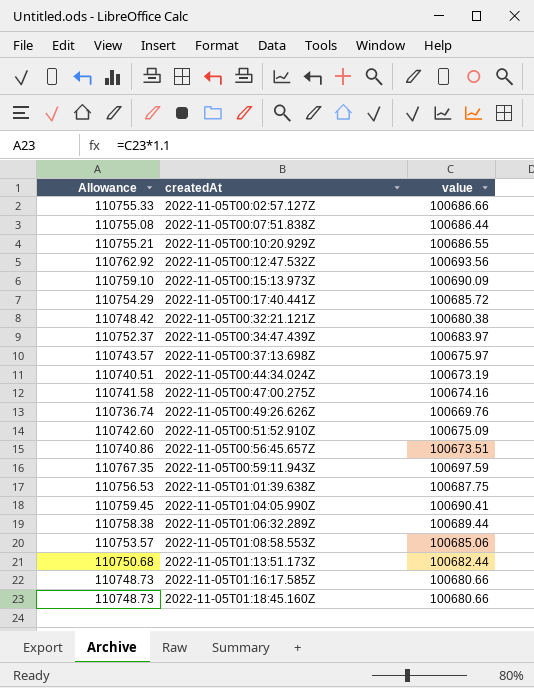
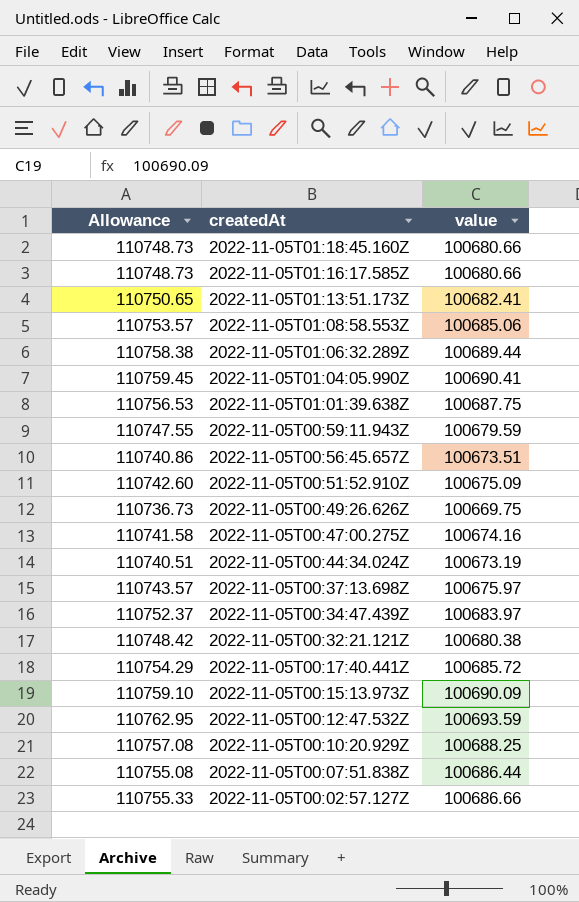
row order: createdAt ascending -> createdAt descending
2022-11-05T01:13:51.173Z | Allowance: 110750.68 -> 110750.65
2022-11-05T01:13:51.173Z | value: 100682.44 -> 100682.41
2022-11-05T00:59:11.943Z | Allowance: 110767.35 -> 110747.55
2022-11-05T00:59:11.943Z | value: 100697.59 -> 100679.59
2022-11-05T00:49:26.626Z | Allowance: 110736.74 -> 110736.73
2022-11-05T00:49:26.626Z | value: 100669.76 -> 100669.75
2022-11-05T00:12:47.532Z | Allowance: 110762.92 -> 110762.95
2022-11-05T00:12:47.532Z | value: 100693.56 -> 100693.59
2022-11-05T00:10:20.929Z | Allowance: 110755.21 -> 110757.08
2022-11-05T00:10:20.929Z | value: 100686.55 -> 100688.25

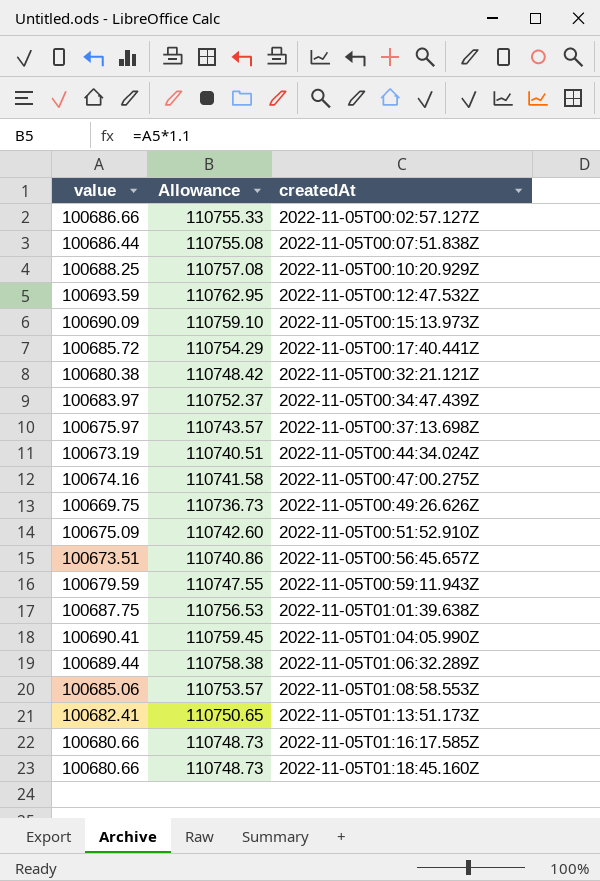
row order: createdAt descending -> createdAt ascending
column value | position: 3 -> 1

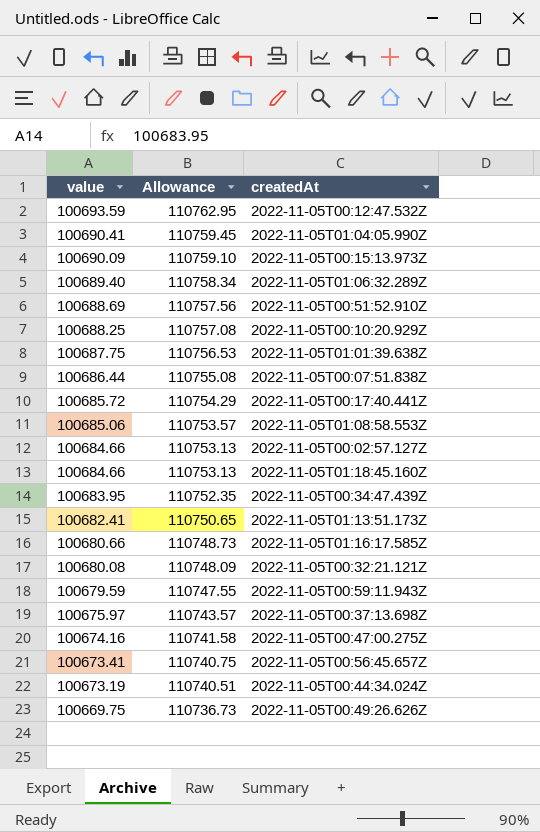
row order: createdAt ascending -> value descending
2022-11-05T01:06:32.289Z | value: 100689.44 -> 100689.40
2022-11-05T01:06:32.289Z | Allowance: 110758.38 -> 110758.34
2022-11-05T00:51:52.910Z | value: 100675.09 -> 100688.69
2022-11-05T00:51:52.910Z | Allowance: 110742.60 -> 110757.56
2022-11-05T00:02:57.127Z | value: 100686.66 -> 100684.66
2022-11-05T00:02:57.127Z | Allowance: 110755.33 -> 110753.13
2022-11-05T01:18:45.160Z | value: 100680.66 -> 100684.66
2022-11-05T01:18:45.160Z | Allowance: 110748.73 -> 110753.13
2022-11-05T00:34:47.439Z | value: 100683.97 -> 100683.95
2022-11-05T00:34:47.439Z | Allowance: 110752.37 -> 110752.35
2022-11-05T00:32:21.121Z | value: 100680.38 -> 100680.08
2022-11-05T00:32:21.121Z | Allowance: 110748.42 -> 110748.09
2022-11-05T00:56:45.657Z | value: 100673.51 -> 100673.41
2022-11-05T00:56:45.657Z | Allowance: 110740.86 -> 110740.75

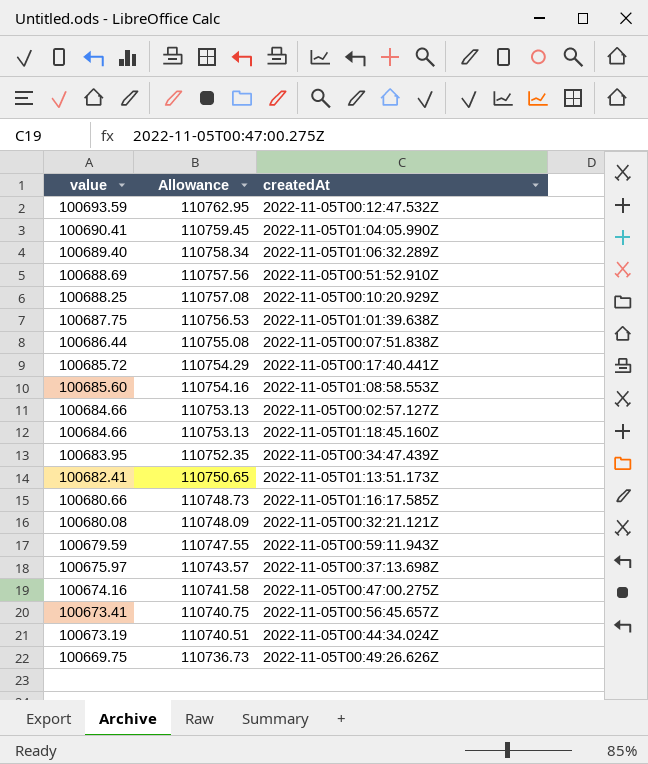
row 2022-11-05T00:15:13.973Z: 100690.09 | 110759.10 -> none
2022-11-05T01:08:58.553Z | value: 100685.06 -> 100685.60
2022-11-05T01:08:58.553Z | Allowance: 110753.57 -> 110754.16

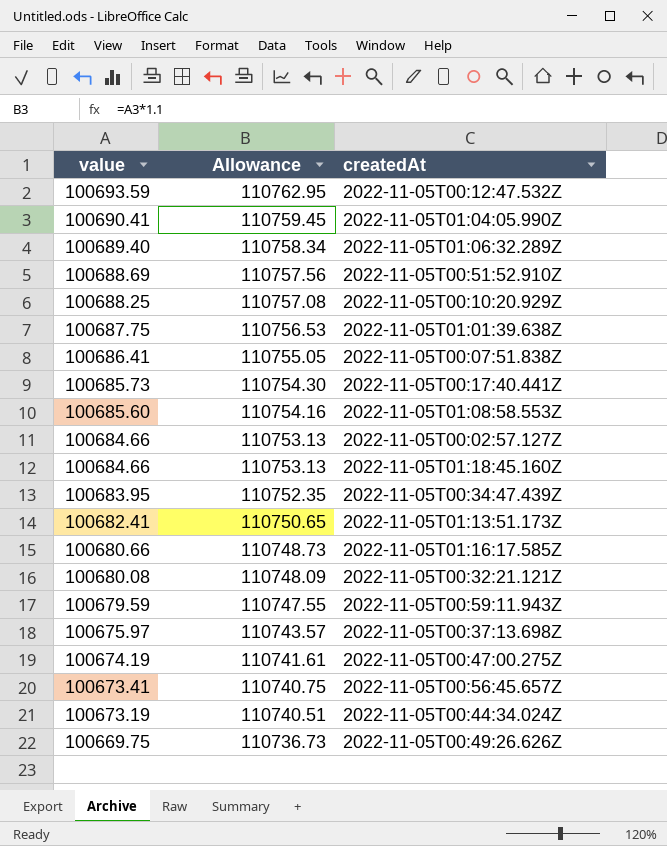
2022-11-05T00:07:51.838Z | value: 100686.44 -> 100686.41
2022-11-05T00:07:51.838Z | Allowance: 110755.08 -> 110755.05
2022-11-05T00:17:40.441Z | value: 100685.72 -> 100685.73
2022-11-05T00:17:40.441Z | Allowance: 110754.29 -> 110754.30
2022-11-05T00:47:00.275Z | value: 100674.16 -> 100674.19
2022-11-05T00:47:00.275Z | Allowance: 110741.58 -> 110741.61

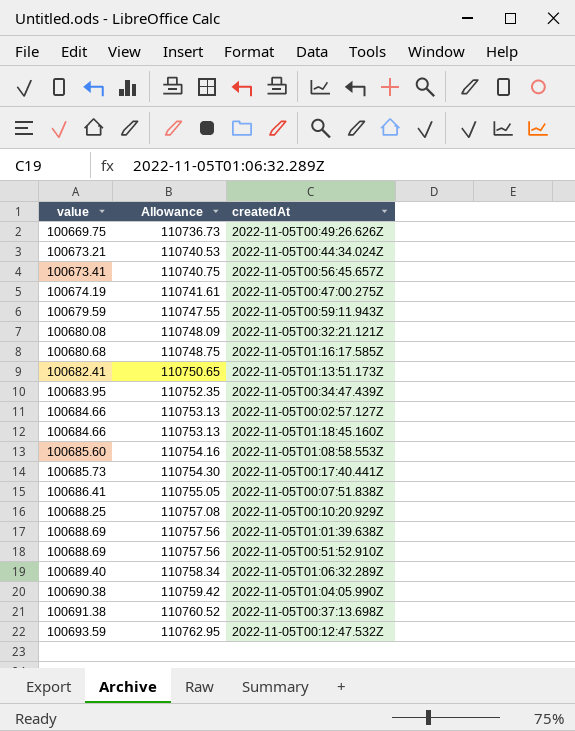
row order: value descending -> value ascending
2022-11-05T00:44:34.024Z | value: 100673.19 -> 100673.21
2022-11-05T00:44:34.024Z | Allowance: 110740.51 -> 110740.53
2022-11-05T01:16:17.585Z | value: 100680.66 -> 100680.68
2022-11-05T01:16:17.585Z | Allowance: 110748.73 -> 110748.75
2022-11-05T01:01:39.638Z | value: 100687.75 -> 100688.69
2022-11-05T01:01:39.638Z | Allowance: 110756.53 -> 110757.56
2022-11-05T01:04:05.990Z | value: 100690.41 -> 100690.38
2022-11-05T01:04:05.990Z | Allowance: 110759.45 -> 110759.42
2022-11-05T00:37:13.698Z | value: 100675.97 -> 100691.38
2022-11-05T00:37:13.698Z | Allowance: 110743.57 -> 110760.52

